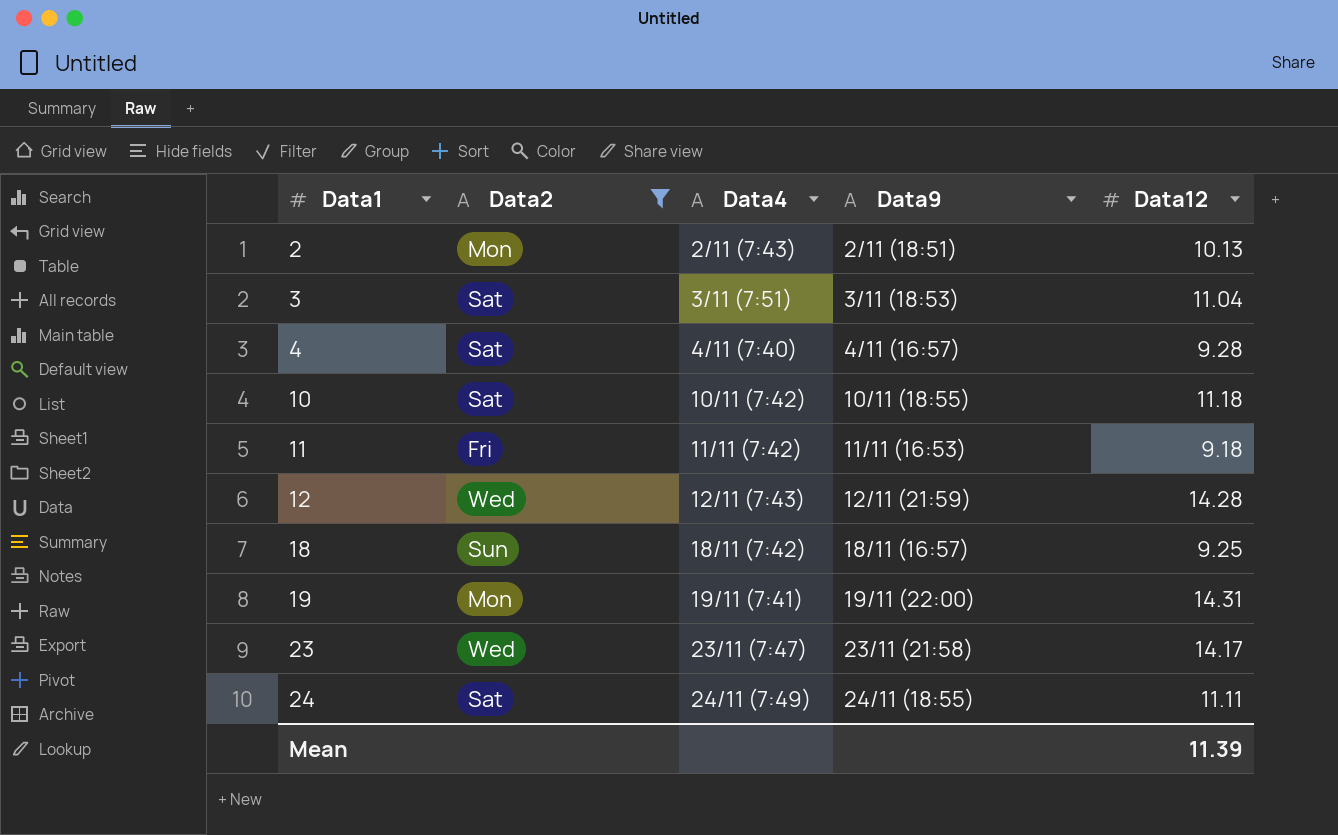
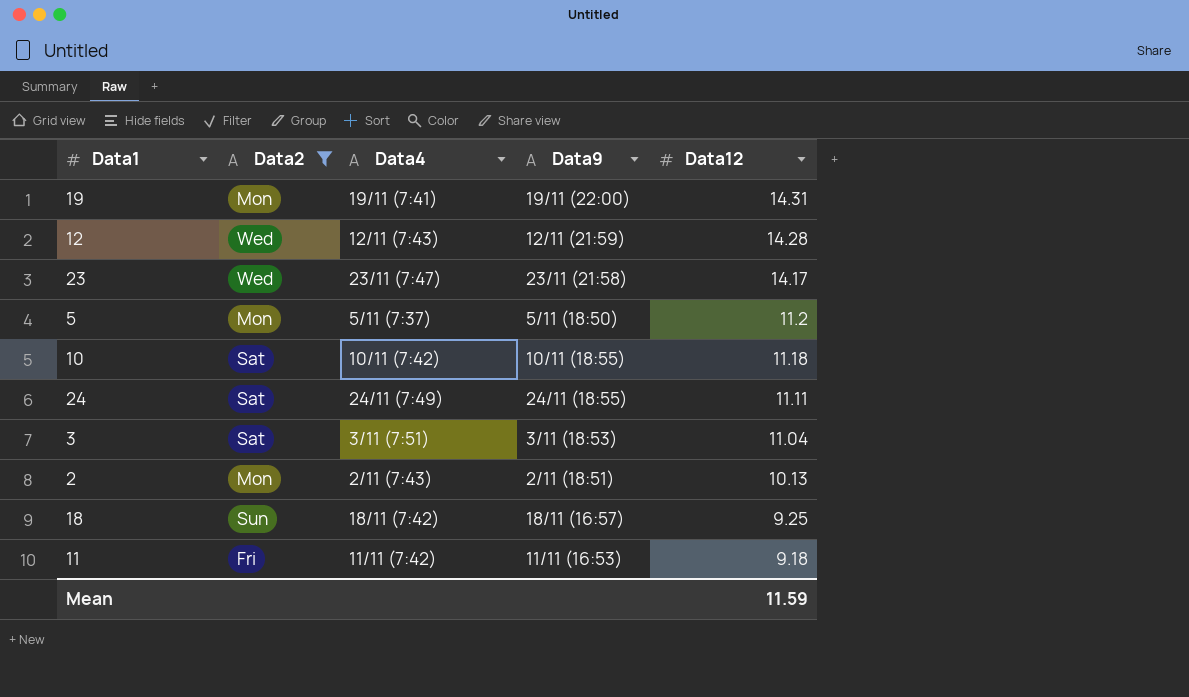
row order: Data1 ascending -> Data12 descending
row 4: Sat | 4/11 (7:40) | 4/11 (16:57) | 9.28 -> none
row 5: none -> Mon | 5/11 (7:37) | 5/11 (18:50) | 11.2
Mean | Data12: 11.39 -> 11.59

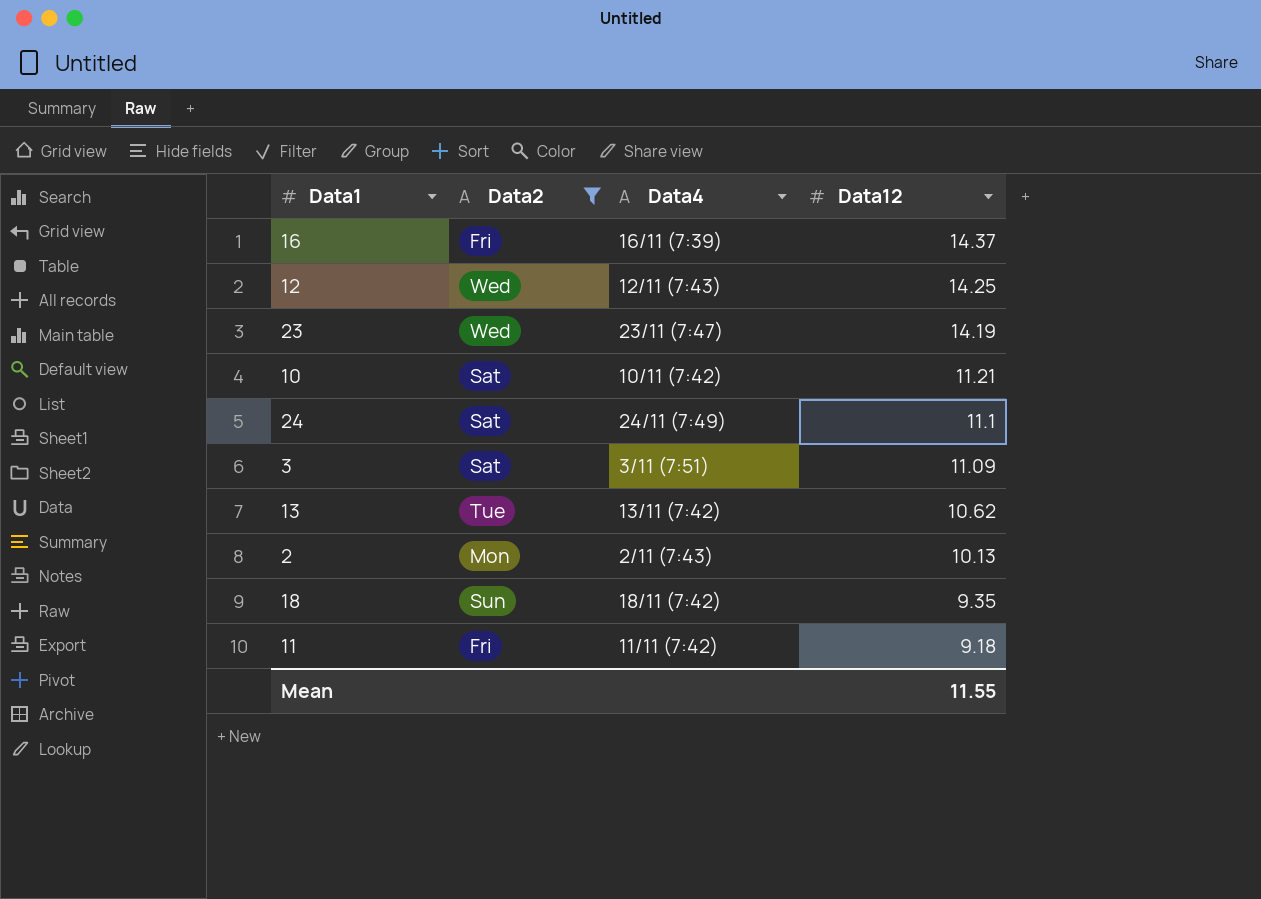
column Data9 | position: 4 -> none
row 19: Mon | 19/11 (7:41) | 19/11 (22:00) | 14.31 -> none
row 5: Mon | 5/11 (7:37) | 5/11 (18:50) | 11.2 -> none
row 16: none -> Fri | 16/11 (7:39) | 14.37
12 | Data12: 14.28 -> 14.25
23 | Data12: 14.17 -> 14.19
10 | Data12: 11.18 -> 11.21
24 | Data12: 11.11 -> 11.1
3 | Data12: 11.04 -> 11.09
row 13: none -> Tue | 13/11 (7:42) | 10.62
18 | Data12: 9.25 -> 9.35
Mean | Data12: 11.59 -> 11.55

